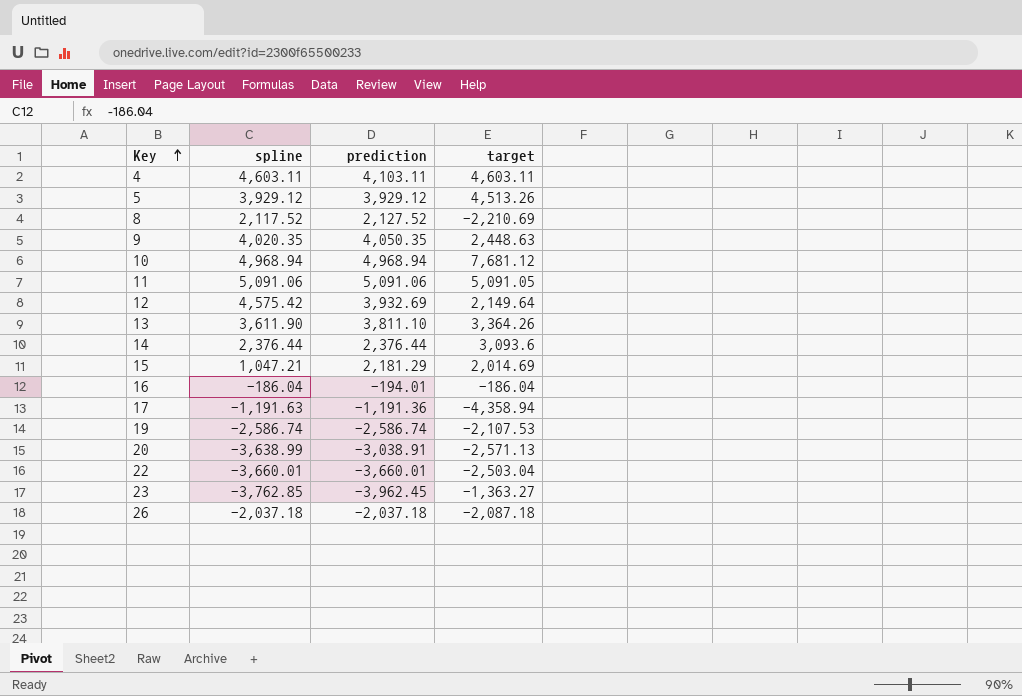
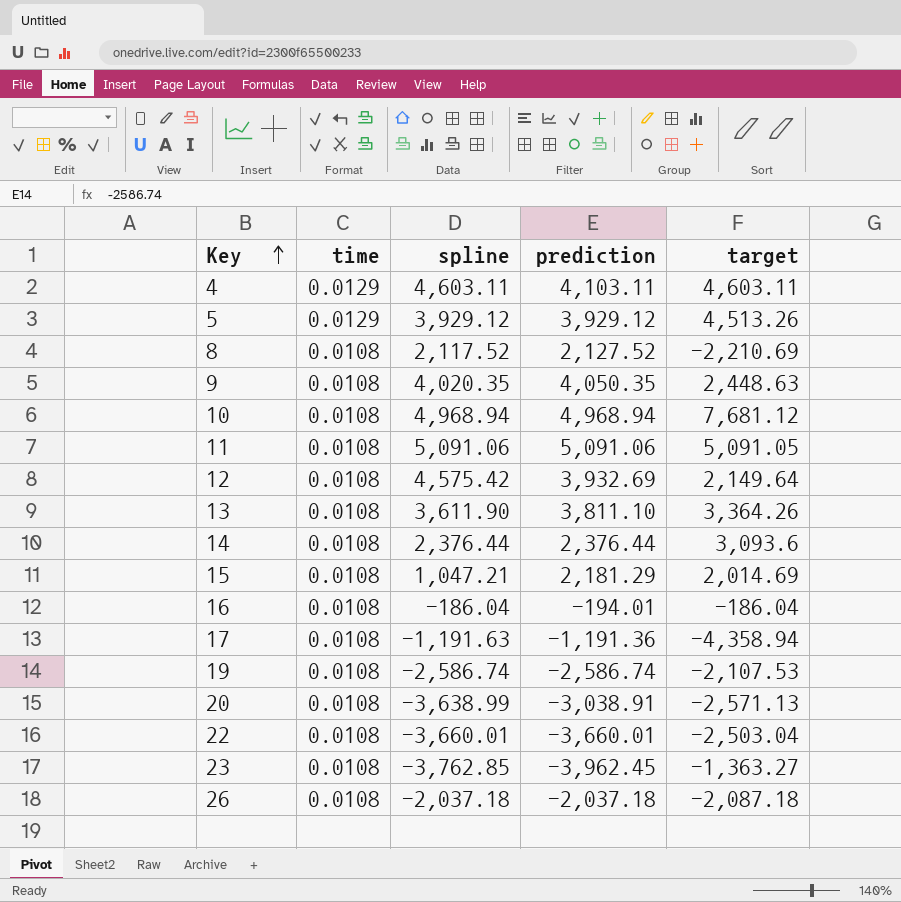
column time | position: none -> 2

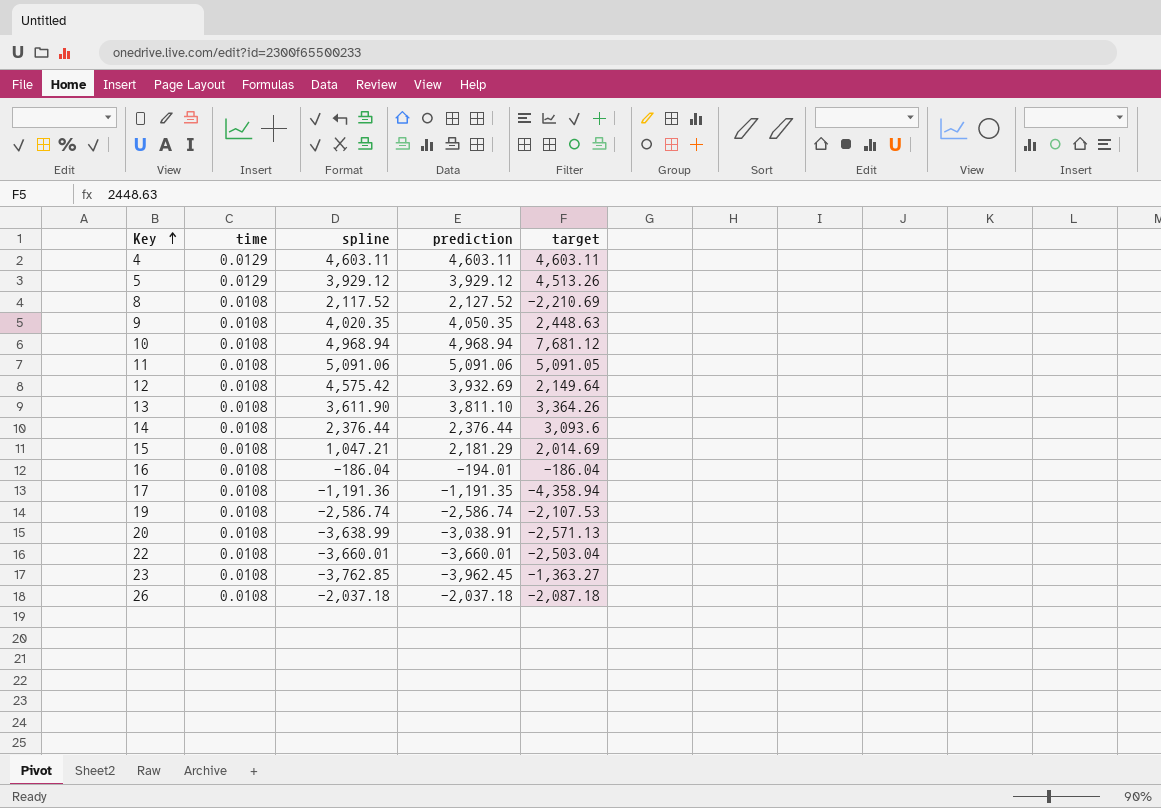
4 | prediction: 4,103.11 -> 4,603.11
17 | spline: -1,191.63 -> -1,191.36
17 | prediction: -1,191.36 -> -1,191.35

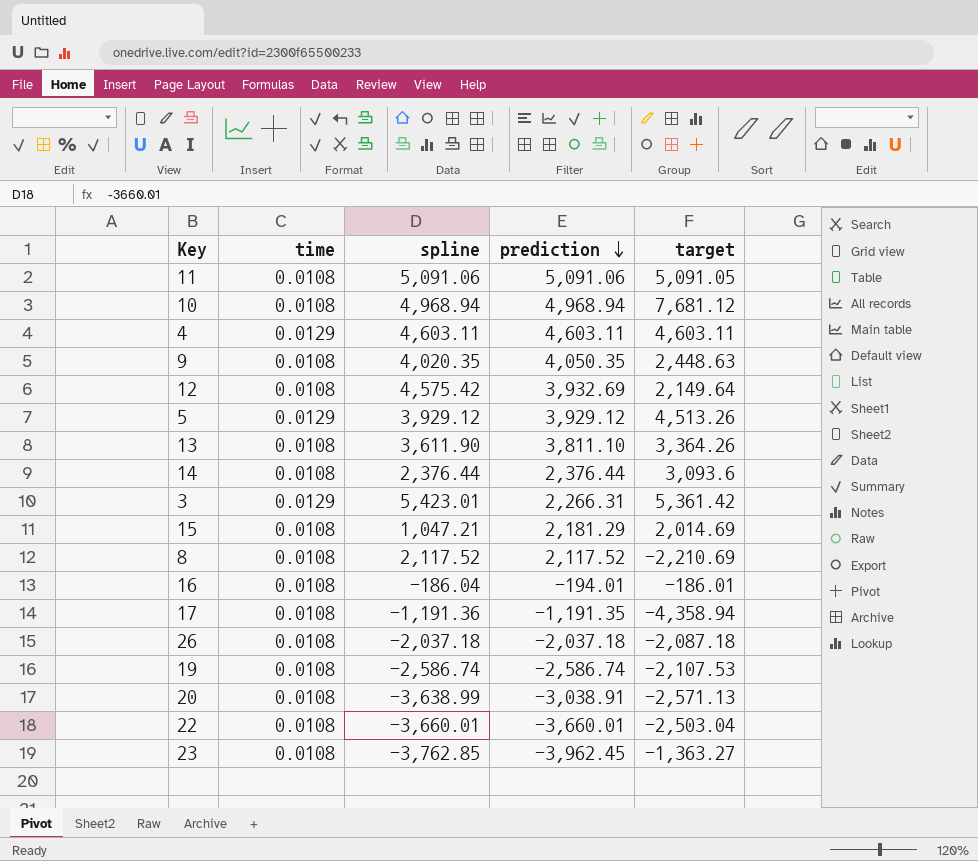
row order: Key ascending -> prediction descending
row 3: none -> 0.0129 | 5,423.01 | 2,266.31 | 5,361.42
8 | prediction: 2,127.52 -> 2,117.52
16 | target: -186.04 -> -186.01

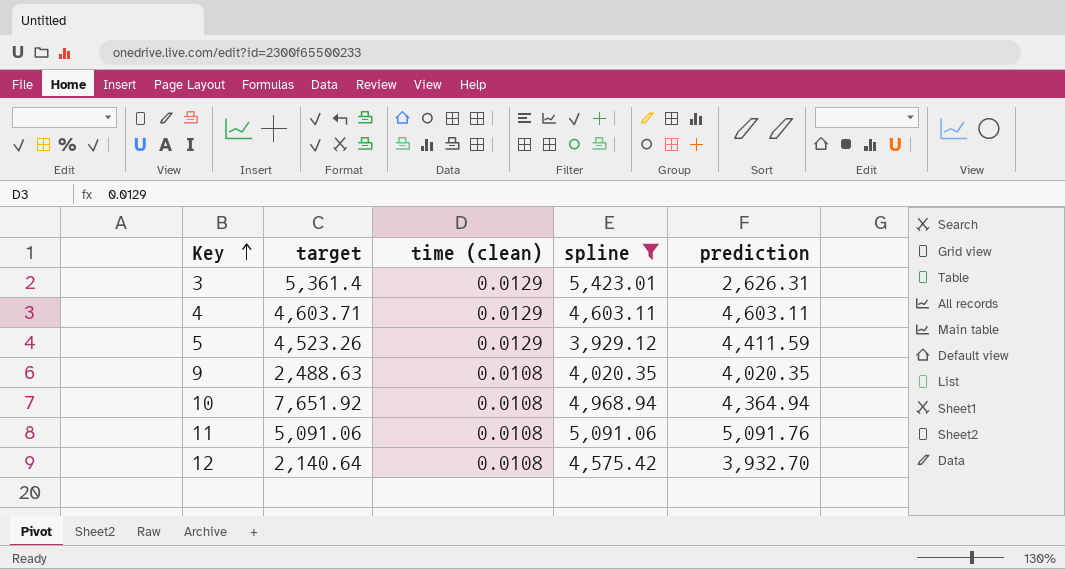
filter: none -> spline >= 3,929.12
row order: prediction descending -> Key ascending
column target | position: 5 -> 2
column name: time -> time (clean)
3 | target: 5,361.42 -> 5,361.4
3 | prediction: 2,266.31 -> 2,626.31
4 | target: 4,603.11 -> 4,603.71
5 | target: 4,513.26 -> 4,523.26
5 | prediction: 3,929.12 -> 4,411.59
9 | target: 2,448.63 -> 2,488.63
9 | prediction: 4,050.35 -> 4,020.35
10 | target: 7,681.12 -> 7,651.92
10 | prediction: 4,968.94 -> 4,364.94
11 | target: 5,091.05 -> 5,091.06
11 | prediction: 5,091.06 -> 5,091.76
12 | target: 2,149.64 -> 2,140.64
12 | prediction: 3,932.69 -> 3,932.70

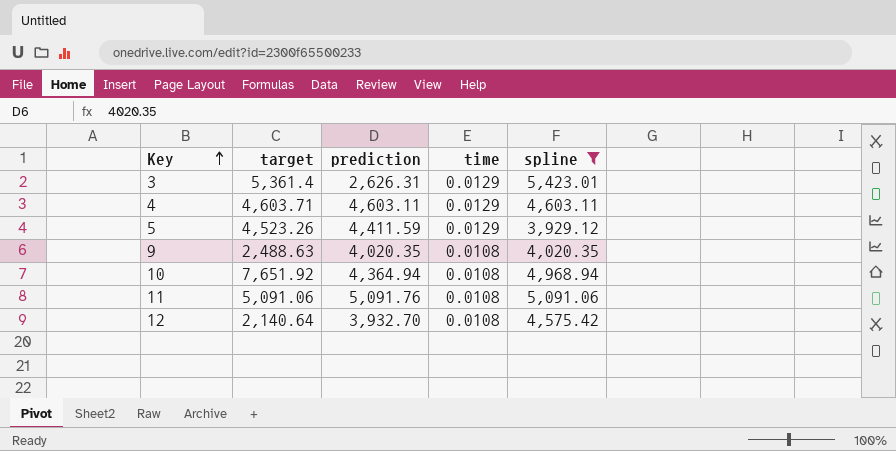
column prediction | position: 5 -> 3
column name: time (clean) -> time

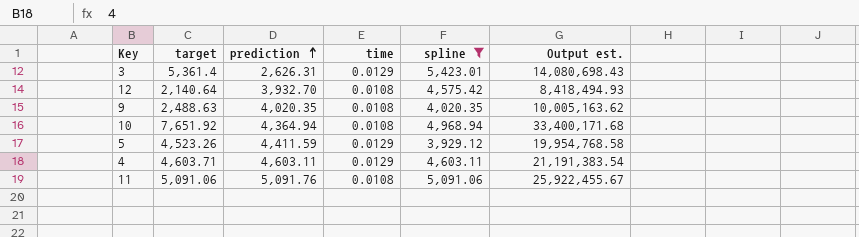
row order: Key ascending -> prediction ascending
column Output est. | formula: none -> [target] * [prediction]

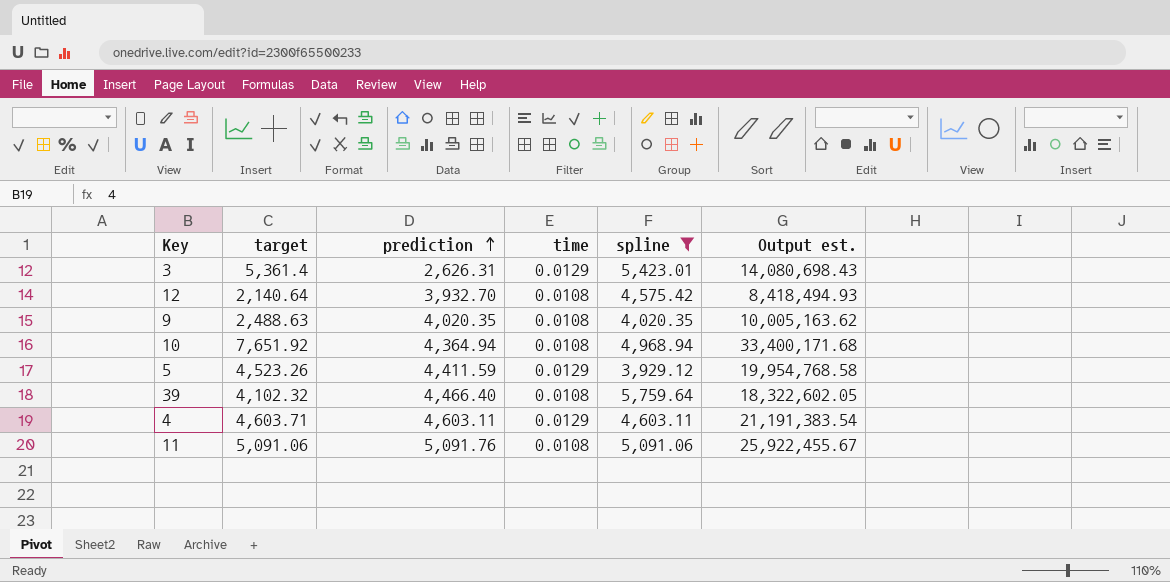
row 39: none -> 4,102.32 | 4,466.40 | 0.0108 | 5,759.64 | 18,322,602.05

